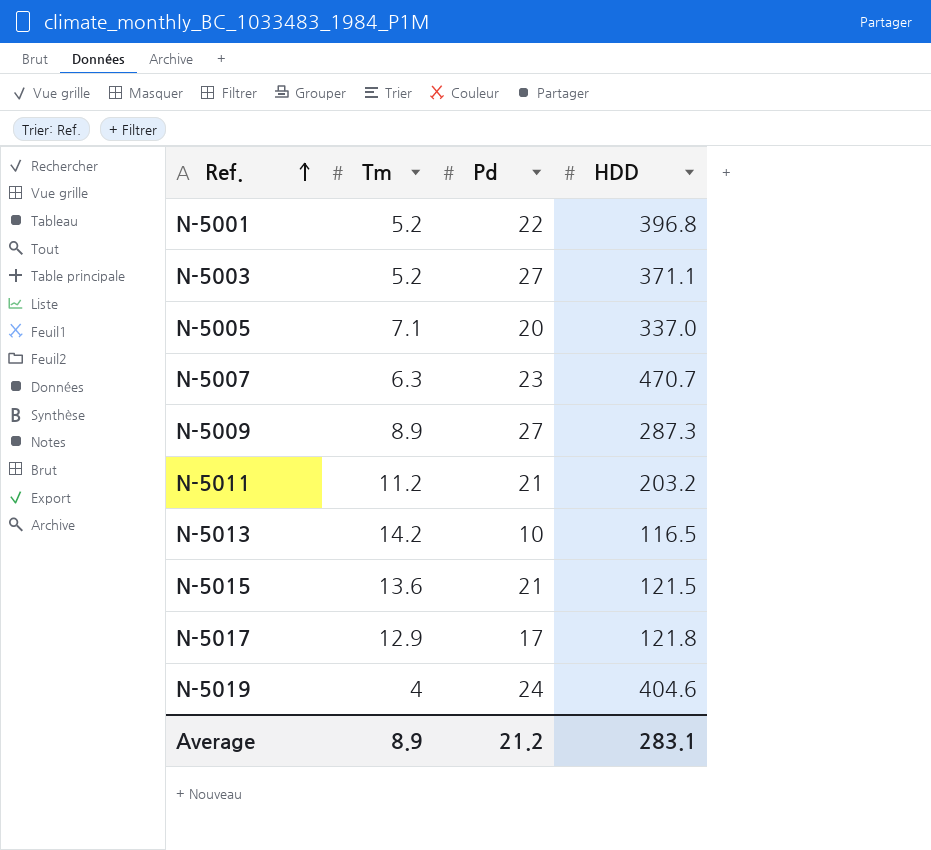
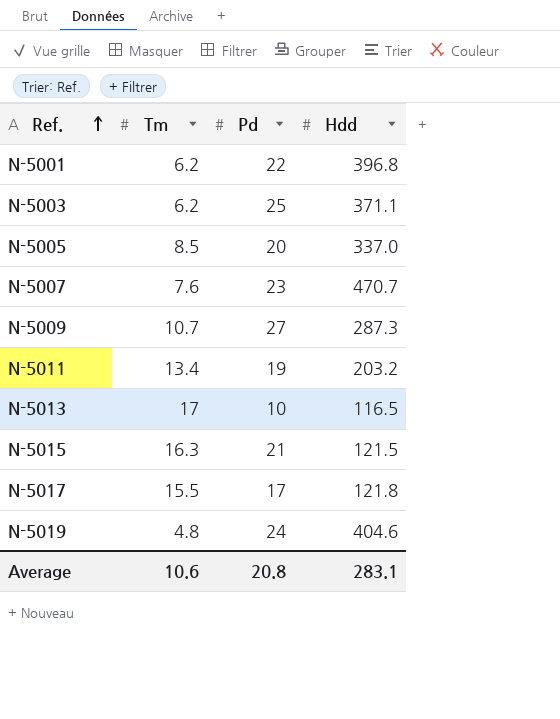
column name: HDD -> Hdd
N-5001 | Tm: 5.2 -> 6.2
N-5003 | Tm: 5.2 -> 6.2
N-5003 | Pd: 27 -> 25
N-5005 | Tm: 7.1 -> 8.5
N-5007 | Tm: 6.3 -> 7.6
N-5009 | Tm: 8.9 -> 10.7
N-5011 | Tm: 11.2 -> 13.4
N-5011 | Pd: 21 -> 19
N-5013 | Tm: 14.2 -> 17
N-5015 | Tm: 13.6 -> 16.3
N-5017 | Tm: 12.9 -> 15.5
N-5019 | Tm: 4 -> 4.8
Average | Tm: 8.9 -> 10.6
Average | Pd: 21.2 -> 20.8

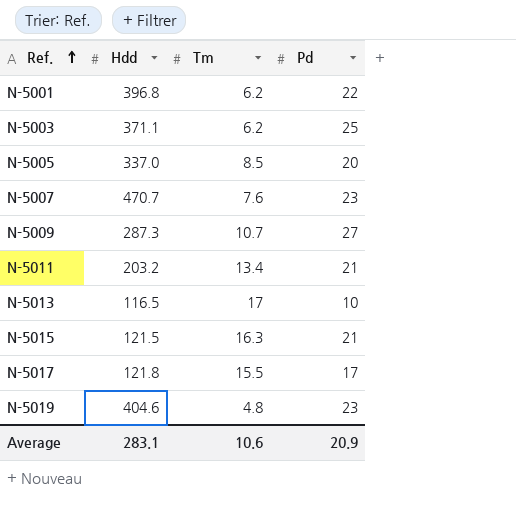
column Hdd | position: 4 -> 2
N-5011 | Pd: 19 -> 21
N-5019 | Pd: 24 -> 23
Average | Pd: 20.8 -> 20.9

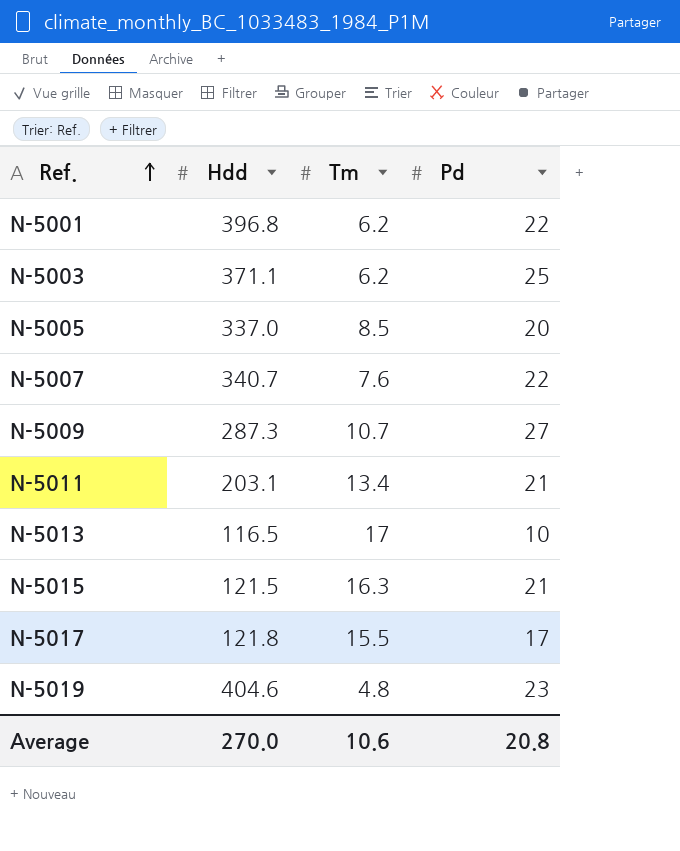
N-5007 | Hdd: 470.7 -> 340.7
N-5007 | Pd: 23 -> 22
N-5011 | Hdd: 203.2 -> 203.1
Average | Hdd: 283.1 -> 270.0
Average | Pd: 20.9 -> 20.8

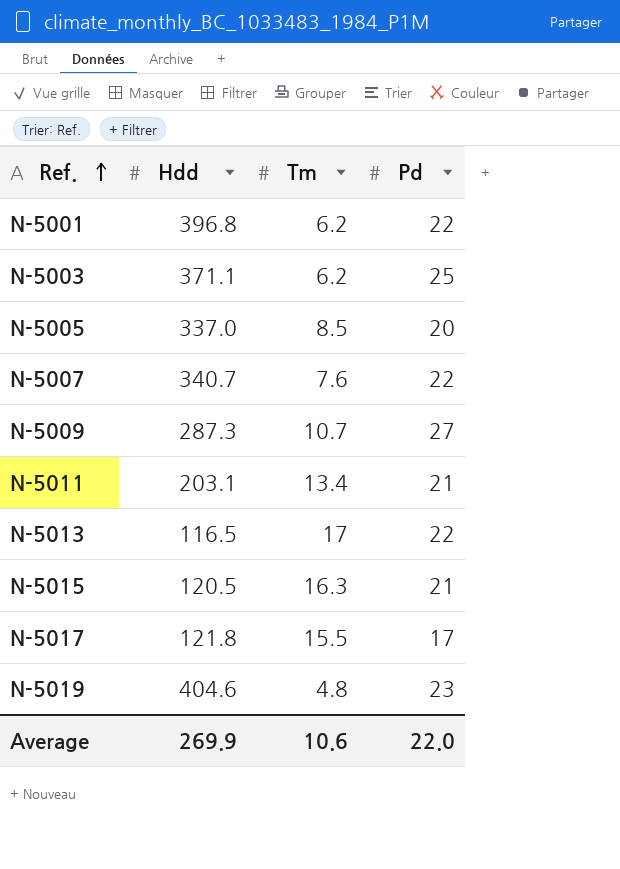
N-5013 | Pd: 10 -> 22
N-5015 | Hdd: 121.5 -> 120.5
Average | Hdd: 270.0 -> 269.9
Average | Pd: 20.8 -> 22.0

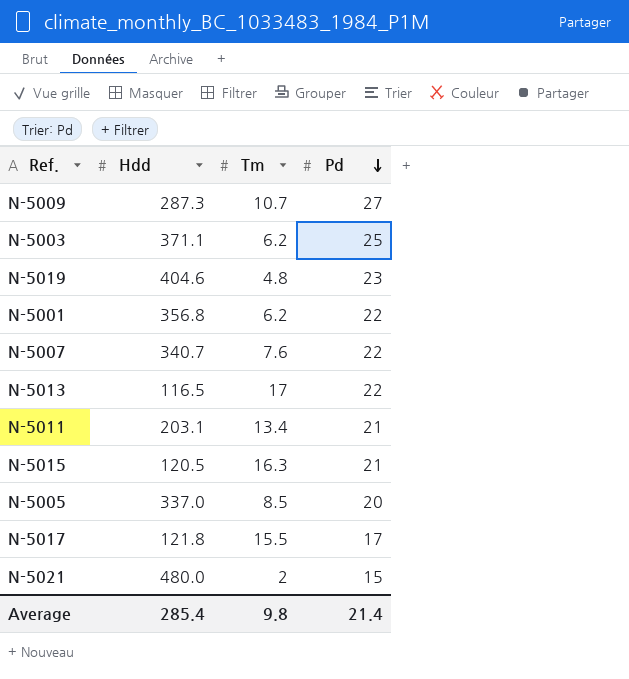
row order: Ref. ascending -> Pd descending
N-5001 | Hdd: 396.8 -> 356.8
row N-5021: none -> 480.0 | 2 | 15
Average | Hdd: 269.9 -> 285.4
Average | Tm: 10.6 -> 9.8
Average | Pd: 22.0 -> 21.4

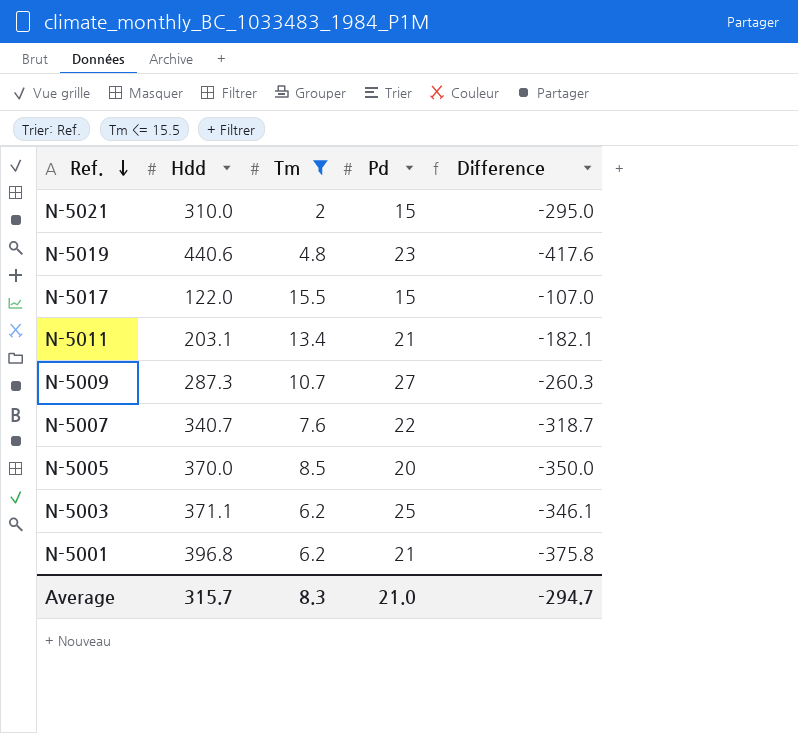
filter: none -> Tm <= 15.5
row order: Pd descending -> Ref. descending
column Difference | formula: none -> [Pd] - [Hdd]
N-5021 | Hdd: 480.0 -> 310.0
N-5019 | Hdd: 404.6 -> 440.6
N-5017 | Hdd: 121.8 -> 122.0
N-5017 | Pd: 17 -> 15
N-5005 | Hdd: 337.0 -> 370.0
N-5001 | Hdd: 356.8 -> 396.8
N-5001 | Pd: 22 -> 21
Average | Hdd: 285.4 -> 315.7
Average | Tm: 9.8 -> 8.3
Average | Pd: 21.4 -> 21.0

